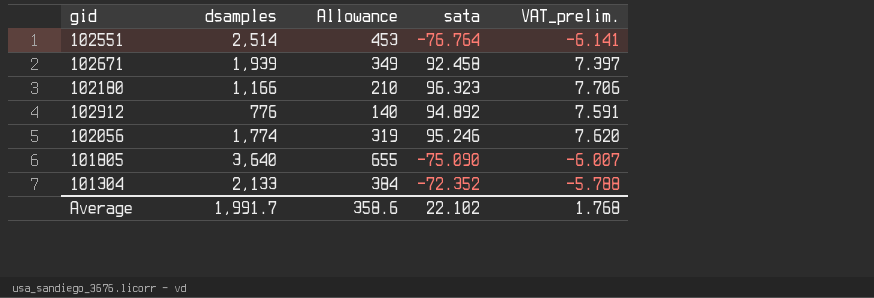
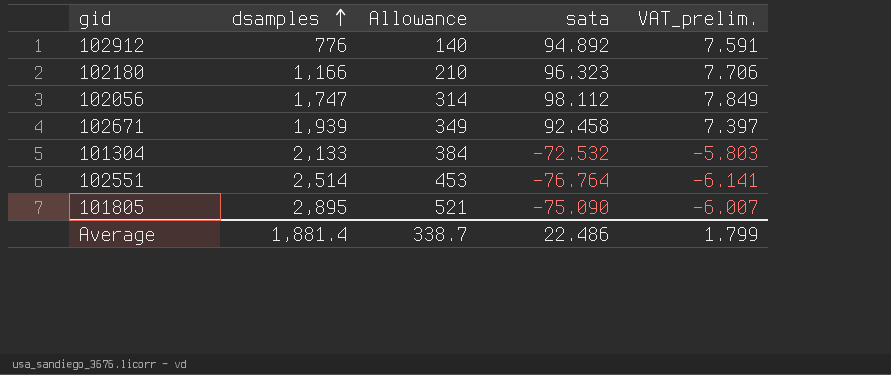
row order: none -> dsamples ascending
102056 | dsamples: 1,774 -> 1,747
102056 | Allowance: 319 -> 314
102056 | sata: 95.246 -> 98.112
102056 | VAT_prelim.: 7.620 -> 7.849
101304 | sata: -72.352 -> -72.532
101304 | VAT_prelim.: -5.788 -> -5.803
101805 | dsamples: 3,640 -> 2,895
101805 | Allowance: 655 -> 521
Average | dsamples: 1,991.7 -> 1,881.4
Average | Allowance: 358.6 -> 338.7
Average | sata: 22.102 -> 22.486
Average | VAT_prelim.: 1.768 -> 1.799

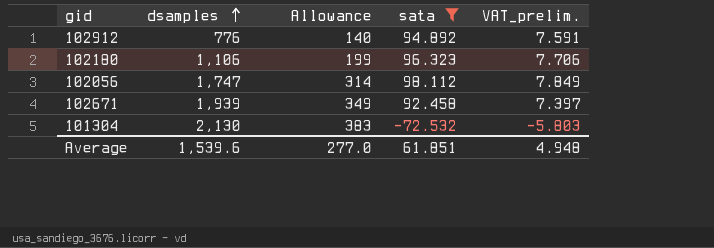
filter: none -> sata >= -72.532
102180 | dsamples: 1,166 -> 1,106
102180 | Allowance: 210 -> 199
101304 | dsamples: 2,133 -> 2,130
101304 | Allowance: 384 -> 383
Average | dsamples: 1,881.4 -> 1,539.6
Average | Allowance: 338.7 -> 277.0
Average | sata: 22.486 -> 61.851
Average | VAT_prelim.: 1.799 -> 4.948

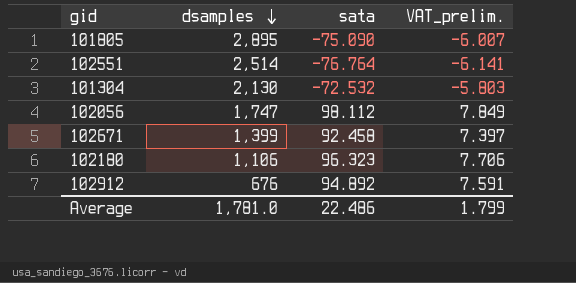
filter: sata >= -72.532 -> none
row order: dsamples ascending -> dsamples descending
column Allowance | formula: [dsamples] * 0.18 -> none
102671 | dsamples: 1,939 -> 1,399
102912 | dsamples: 776 -> 676
Average | dsamples: 1,539.6 -> 1,781.0
Average | sata: 61.851 -> 22.486
Average | VAT_prelim.: 4.948 -> 1.799

